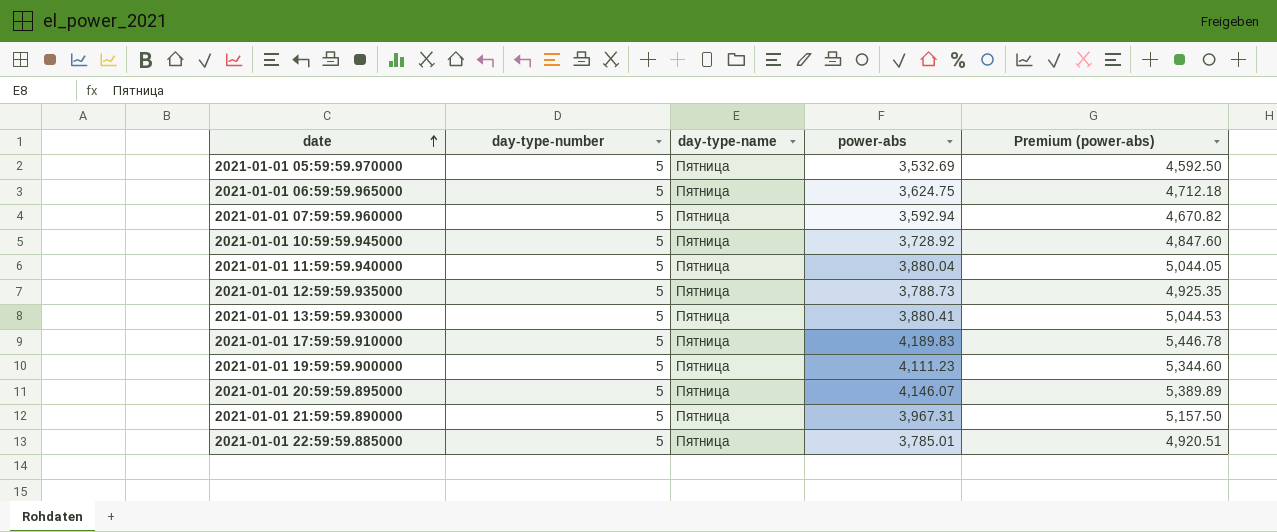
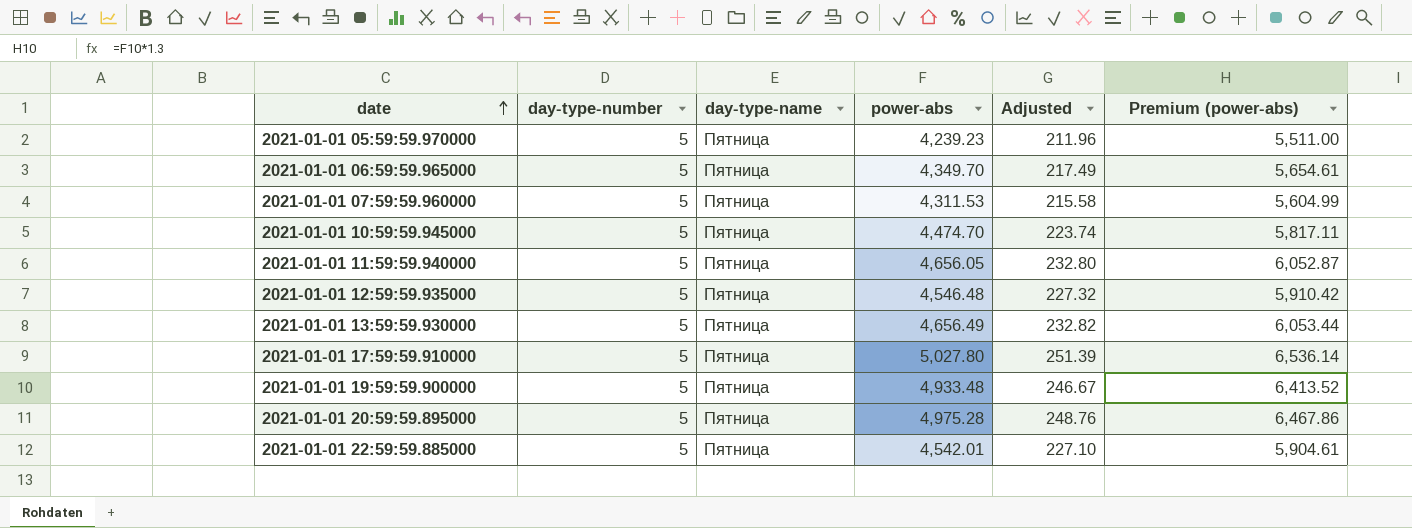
column Adjusted | formula: none -> [power-abs] * 0.05
row 2021-01-01 21:59:59.890000: 5 | Пятница | 3,967.31 | 5,157.50 -> none
2021-01-01 05:59:59.970000 | power-abs: 3,532.69 -> 4,239.23
2021-01-01 05:59:59.970000 | Premium (power-abs): 4,592.50 -> 5,511.00
2021-01-01 06:59:59.965000 | power-abs: 3,624.75 -> 4,349.70
2021-01-01 06:59:59.965000 | Premium (power-abs): 4,712.18 -> 5,654.61
2021-01-01 07:59:59.960000 | power-abs: 3,592.94 -> 4,311.53
2021-01-01 07:59:59.960000 | Premium (power-abs): 4,670.82 -> 5,604.99
2021-01-01 10:59:59.945000 | power-abs: 3,728.92 -> 4,474.70
2021-01-01 10:59:59.945000 | Premium (power-abs): 4,847.60 -> 5,817.11
2021-01-01 11:59:59.940000 | power-abs: 3,880.04 -> 4,656.05
2021-01-01 11:59:59.940000 | Premium (power-abs): 5,044.05 -> 6,052.87
2021-01-01 12:59:59.935000 | power-abs: 3,788.73 -> 4,546.48
2021-01-01 12:59:59.935000 | Premium (power-abs): 4,925.35 -> 5,910.42
2021-01-01 13:59:59.930000 | power-abs: 3,880.41 -> 4,656.49
2021-01-01 13:59:59.930000 | Premium (power-abs): 5,044.53 -> 6,053.44
2021-01-01 17:59:59.910000 | power-abs: 4,189.83 -> 5,027.80
2021-01-01 17:59:59.910000 | Premium (power-abs): 5,446.78 -> 6,536.14
2021-01-01 19:59:59.900000 | power-abs: 4,111.23 -> 4,933.48
2021-01-01 19:59:59.900000 | Premium (power-abs): 5,344.60 -> 6,413.52
2021-01-01 20:59:59.895000 | power-abs: 4,146.07 -> 4,975.28
2021-01-01 20:59:59.895000 | Premium (power-abs): 5,389.89 -> 6,467.86
2021-01-01 22:59:59.885000 | power-abs: 3,785.01 -> 4,542.01
2021-01-01 22:59:59.885000 | Premium (power-abs): 4,920.51 -> 5,904.61

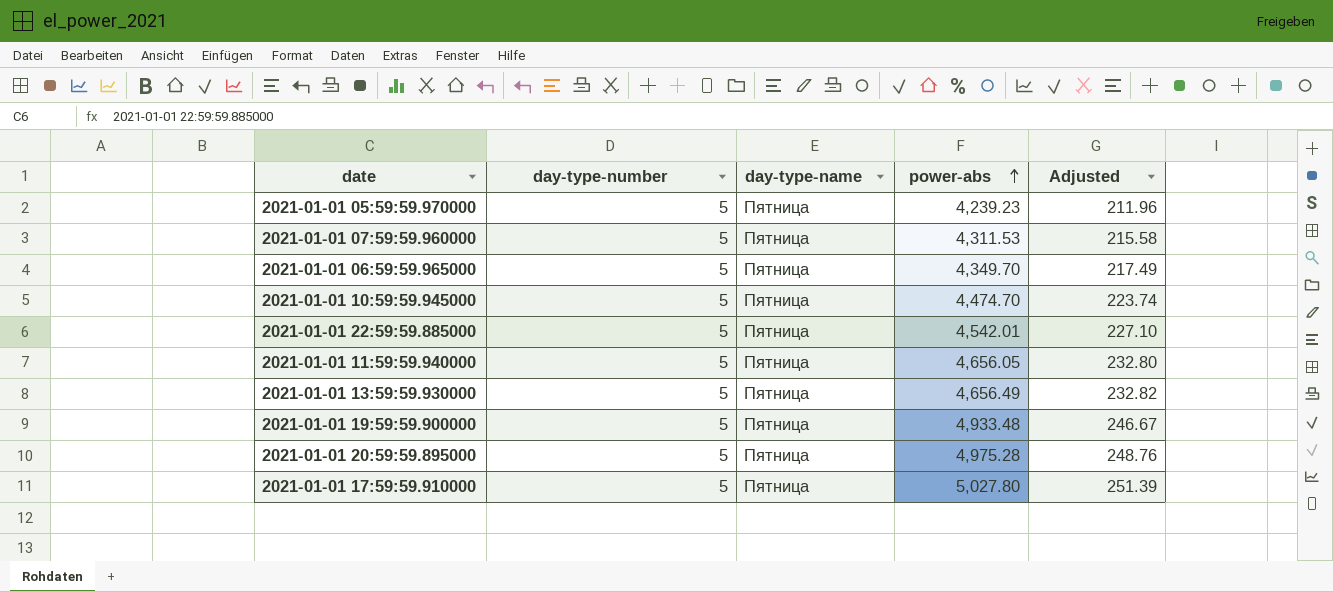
row order: date ascending -> power-abs ascending
column Premium (power-abs) | formula: [power-abs] * 1.3 -> none
row 2021-01-01 12:59:59.935000: 5 | Пятница | 4,546.48 | 227.32 | 5,910.42 -> none

